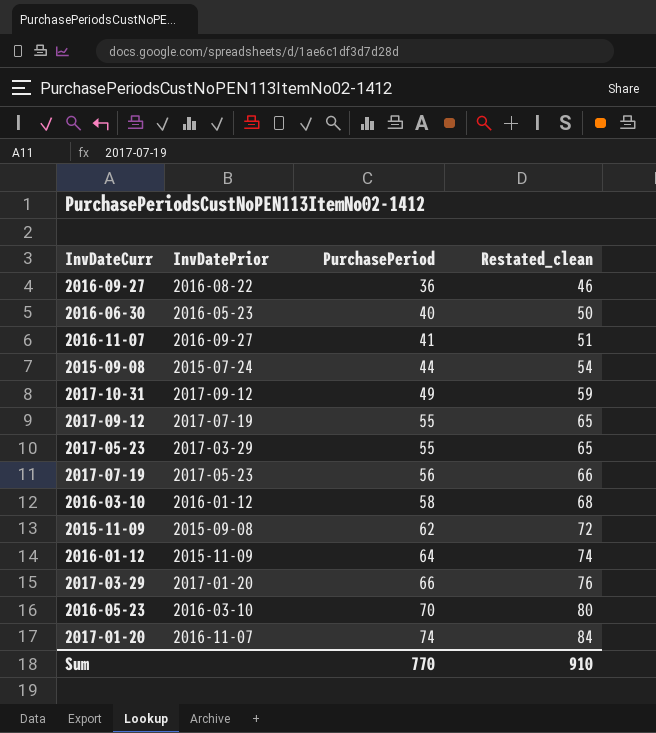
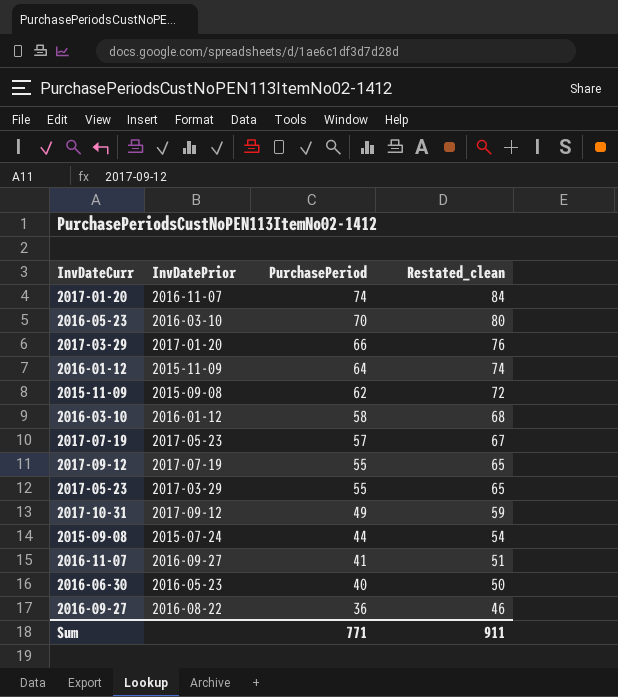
row order: PurchasePeriod ascending -> PurchasePeriod descending
2017-07-19 | PurchasePeriod: 56 -> 57
2017-07-19 | Restated_clean: 66 -> 67
Sum | PurchasePeriod: 770 -> 771
Sum | Restated_clean: 910 -> 911

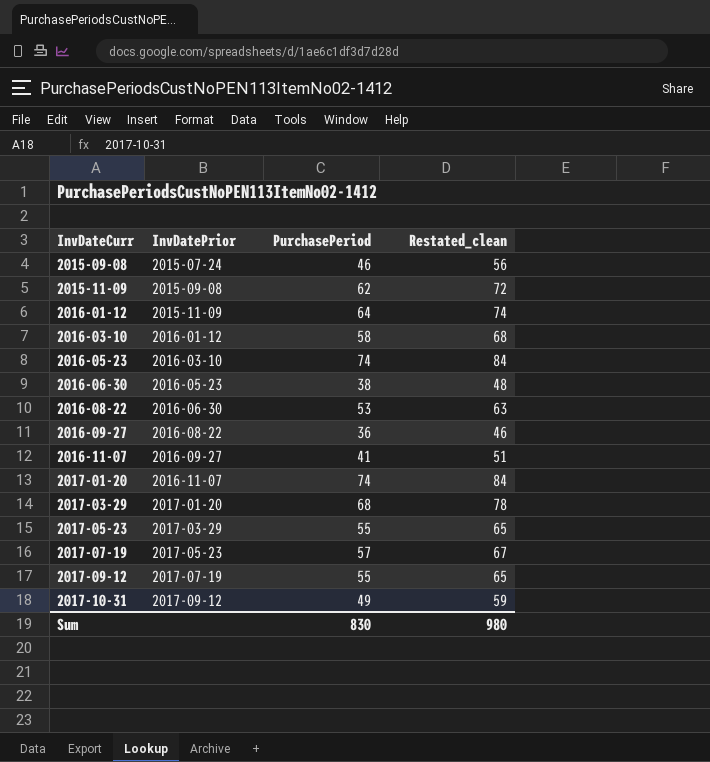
row order: PurchasePeriod descending -> InvDateCurr ascending
2015-09-08 | PurchasePeriod: 44 -> 46
2015-09-08 | Restated_clean: 54 -> 56
2016-05-23 | PurchasePeriod: 70 -> 74
2016-05-23 | Restated_clean: 80 -> 84
2016-06-30 | PurchasePeriod: 40 -> 38
2016-06-30 | Restated_clean: 50 -> 48
row 2016-08-22: none -> 2016-06-30 | 53 | 63
2017-03-29 | PurchasePeriod: 66 -> 68
2017-03-29 | Restated_clean: 76 -> 78
Sum | PurchasePeriod: 771 -> 830
Sum | Restated_clean: 911 -> 980

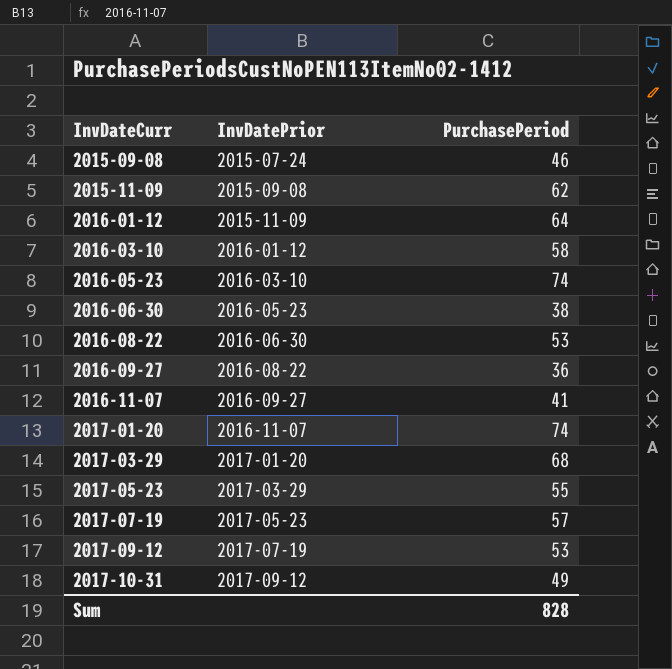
column Restated_clean | formula: [PurchasePeriod] + 10 -> none
2017-09-12 | PurchasePeriod: 55 -> 53
Sum | PurchasePeriod: 830 -> 828

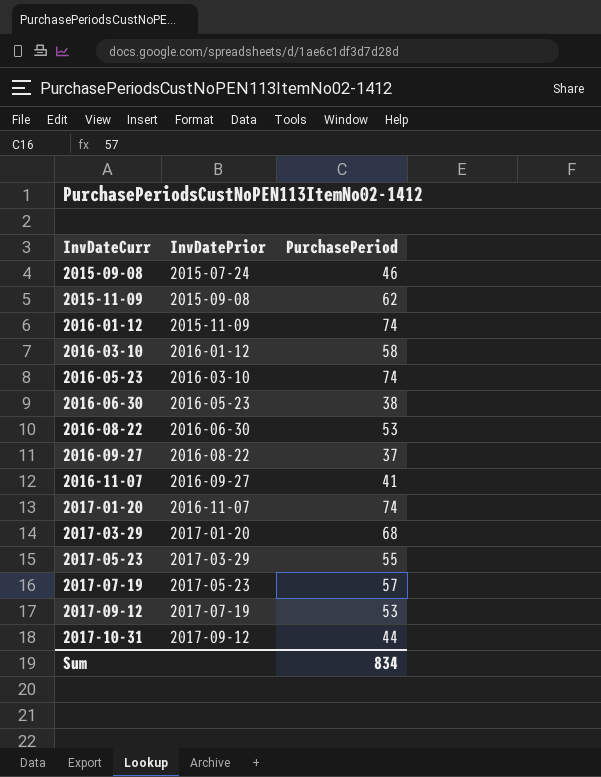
2016-01-12 | PurchasePeriod: 64 -> 74
2016-09-27 | PurchasePeriod: 36 -> 37
2017-10-31 | PurchasePeriod: 49 -> 44
Sum | PurchasePeriod: 828 -> 834

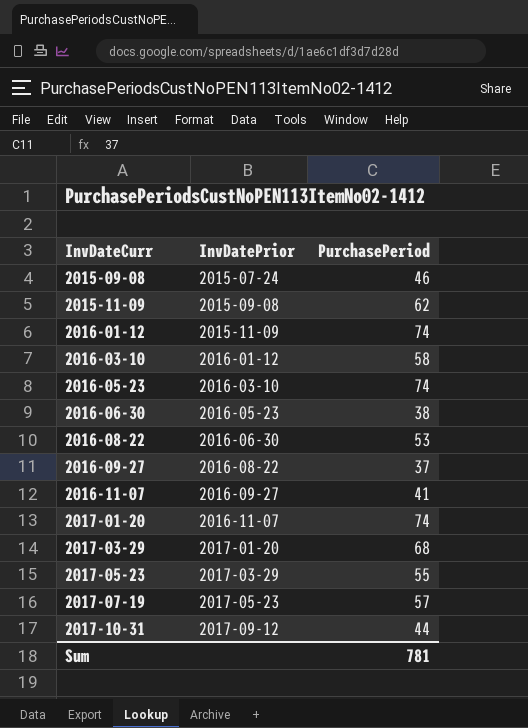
row 2017-09-12: 2017-07-19 | 53 -> none
Sum | PurchasePeriod: 834 -> 781

